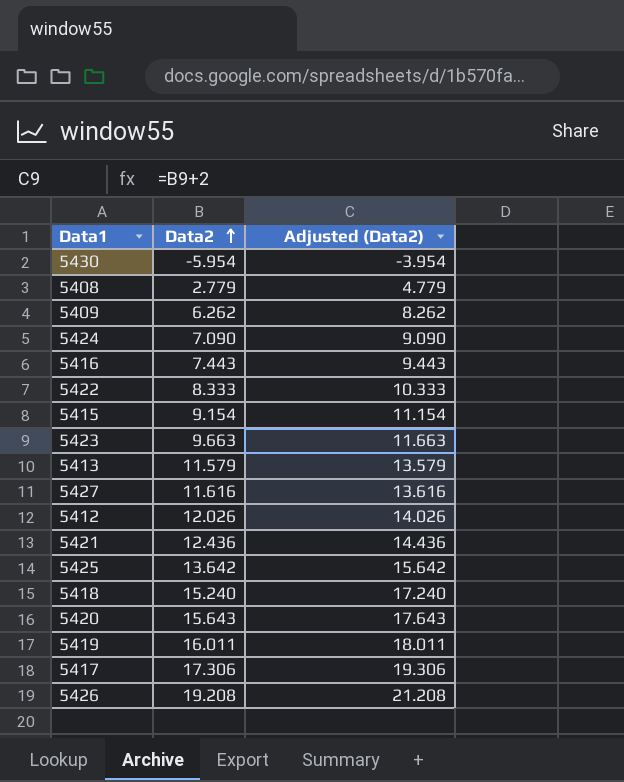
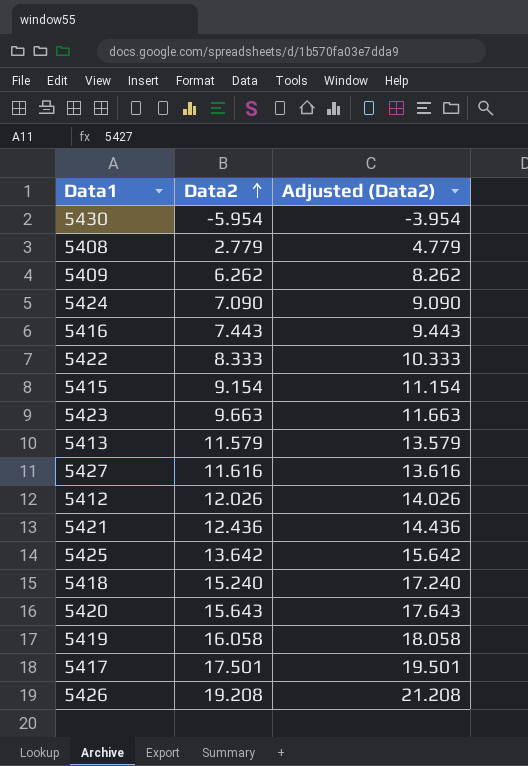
5419 | Data2: 16.011 -> 16.058
5419 | Adjusted (Data2): 18.011 -> 18.058
5417 | Data2: 17.306 -> 17.501
5417 | Adjusted (Data2): 19.306 -> 19.501

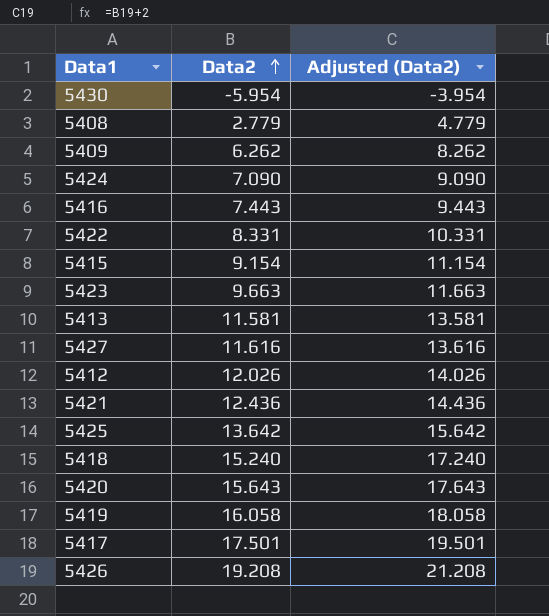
5422 | Data2: 8.333 -> 8.331
5422 | Adjusted (Data2): 10.333 -> 10.331
5413 | Data2: 11.579 -> 11.581
5413 | Adjusted (Data2): 13.579 -> 13.581

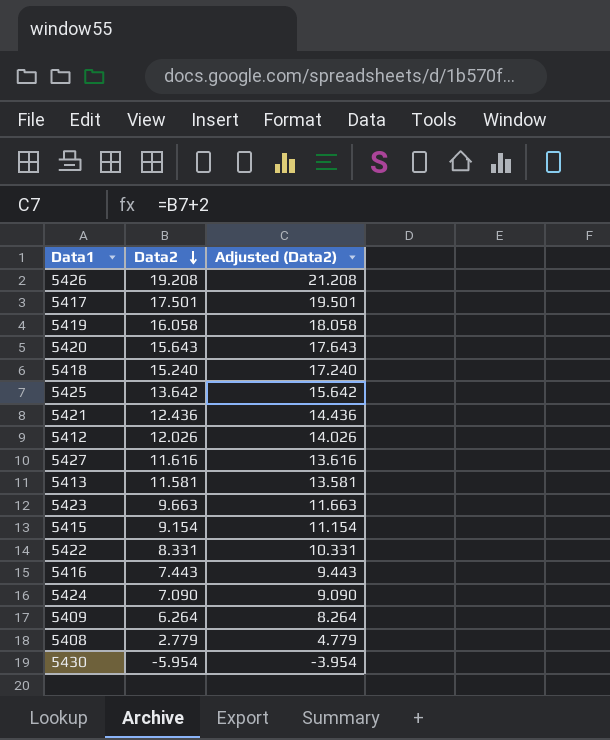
row order: Data2 ascending -> Data2 descending
5409 | Data2: 6.262 -> 6.264
5409 | Adjusted (Data2): 8.262 -> 8.264

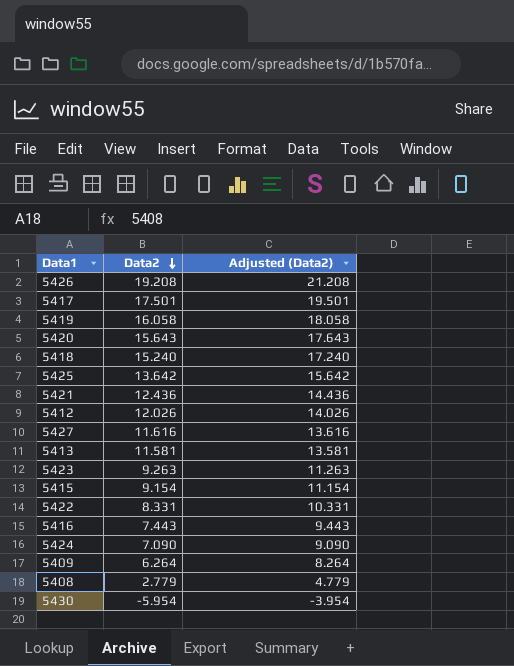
5423 | Data2: 9.663 -> 9.263
5423 | Adjusted (Data2): 11.663 -> 11.263

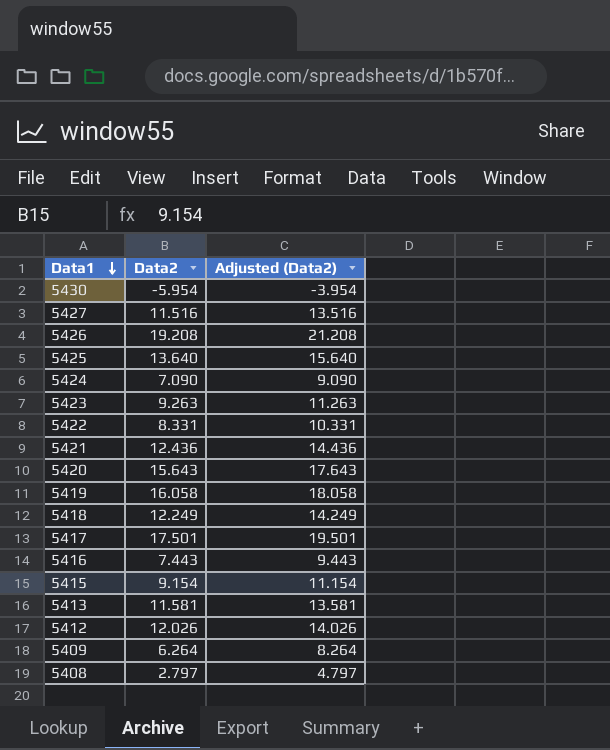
row order: Data2 descending -> Data1 descending
5427 | Data2: 11.616 -> 11.516
5427 | Adjusted (Data2): 13.616 -> 13.516
5425 | Data2: 13.642 -> 13.640
5425 | Adjusted (Data2): 15.642 -> 15.640
5418 | Data2: 15.240 -> 12.249
5418 | Adjusted (Data2): 17.240 -> 14.249
5408 | Data2: 2.779 -> 2.797
5408 | Adjusted (Data2): 4.779 -> 4.797

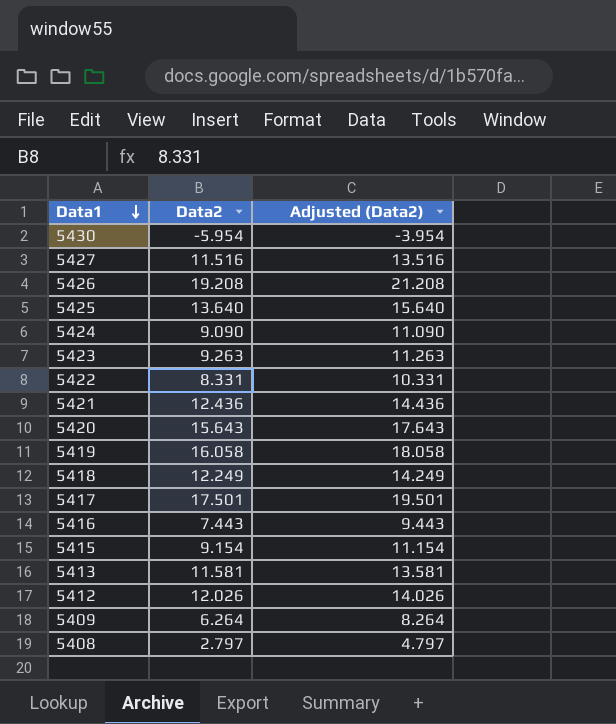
5424 | Data2: 7.090 -> 9.090
5424 | Adjusted (Data2): 9.090 -> 11.090

